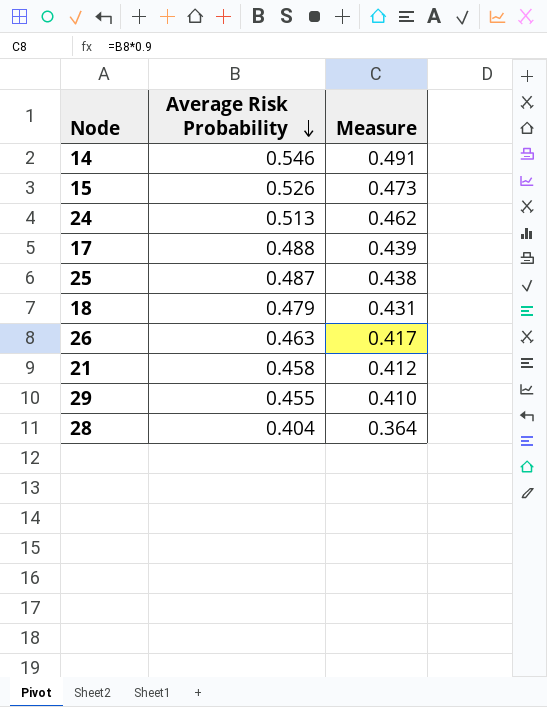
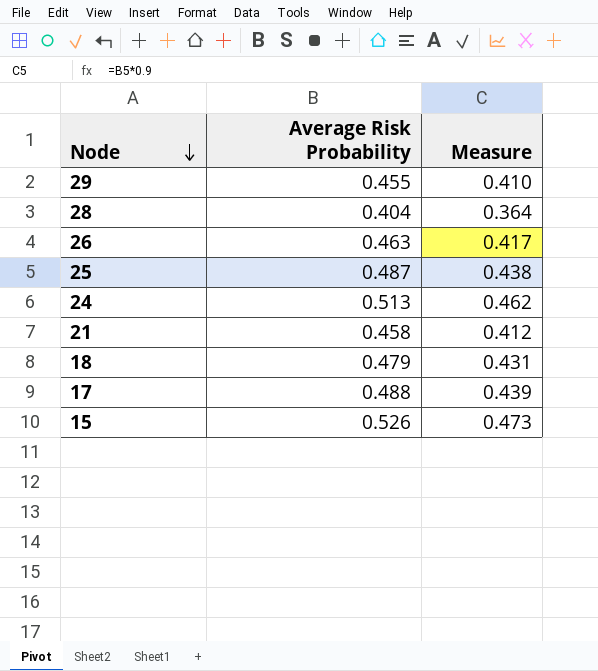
row order: Average Risk Probability descending -> Node descending
row 14: 0.546 | 0.491 -> none

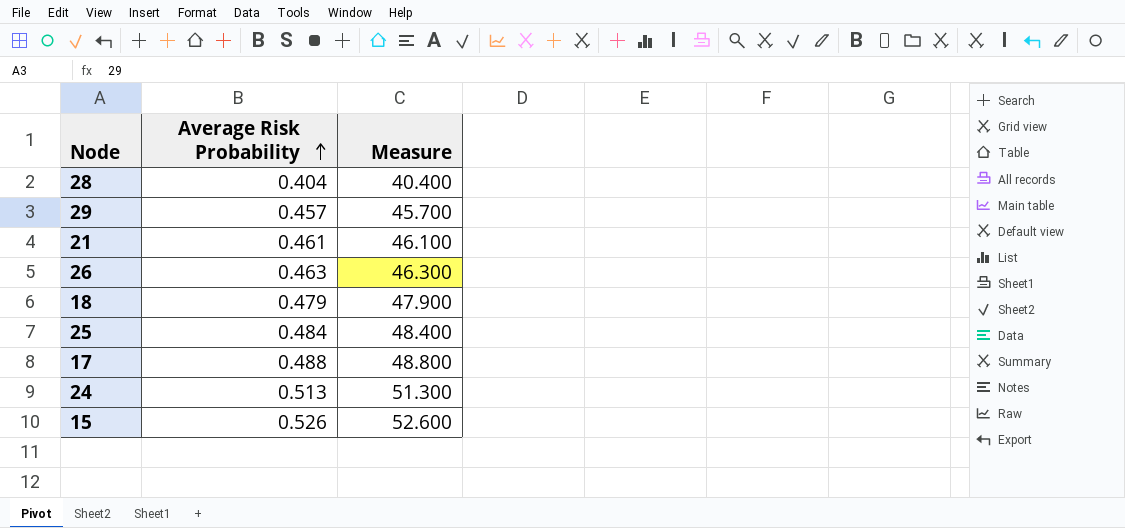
row order: Node descending -> Average Risk Probability ascending
column Measure | formula: [Average Risk Probability] * 0.9 -> [Average Risk Probability] * 100
29 | Average Risk Probability: 0.455 -> 0.457
21 | Average Risk Probability: 0.458 -> 0.461
25 | Average Risk Probability: 0.487 -> 0.484

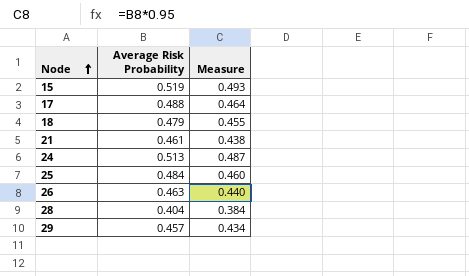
row order: Average Risk Probability ascending -> Node ascending
column Measure | formula: [Average Risk Probability] * 100 -> [Average Risk Probability] * 0.95
15 | Average Risk Probability: 0.526 -> 0.519

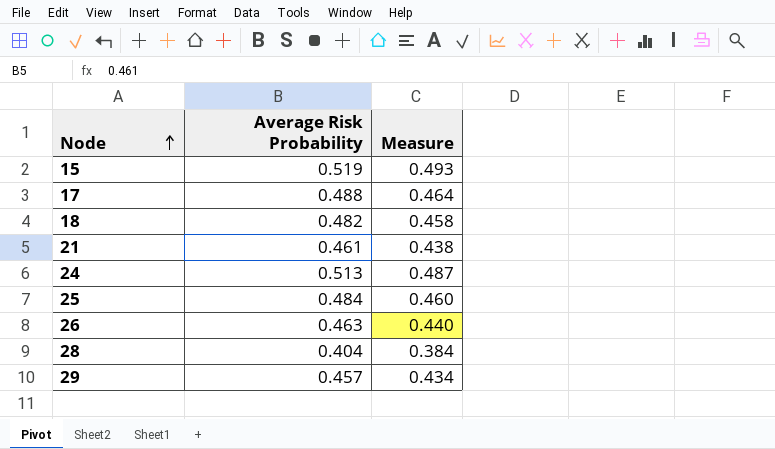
18 | Average Risk Probability: 0.479 -> 0.482
18 | Measure: 0.455 -> 0.458

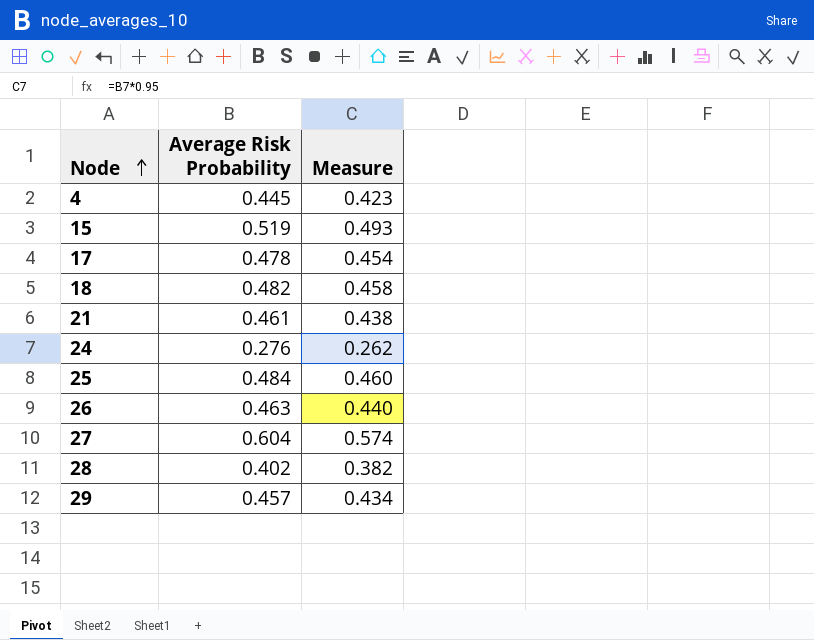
row 4: none -> 0.445 | 0.423
17 | Average Risk Probability: 0.488 -> 0.478
17 | Measure: 0.464 -> 0.454
24 | Average Risk Probability: 0.513 -> 0.276
24 | Measure: 0.487 -> 0.262
row 27: none -> 0.604 | 0.574
28 | Average Risk Probability: 0.404 -> 0.402
28 | Measure: 0.384 -> 0.382

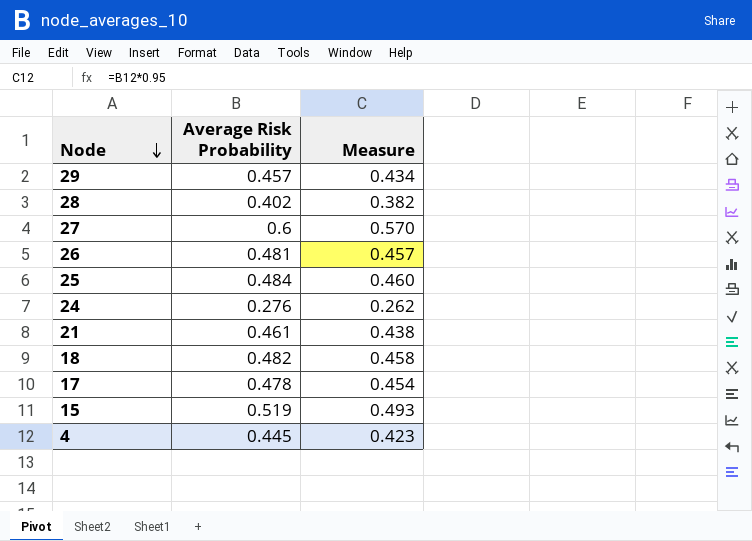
row order: Node ascending -> Node descending
27 | Average Risk Probability: 0.604 -> 0.6
27 | Measure: 0.574 -> 0.570
26 | Average Risk Probability: 0.463 -> 0.481
26 | Measure: 0.440 -> 0.457

